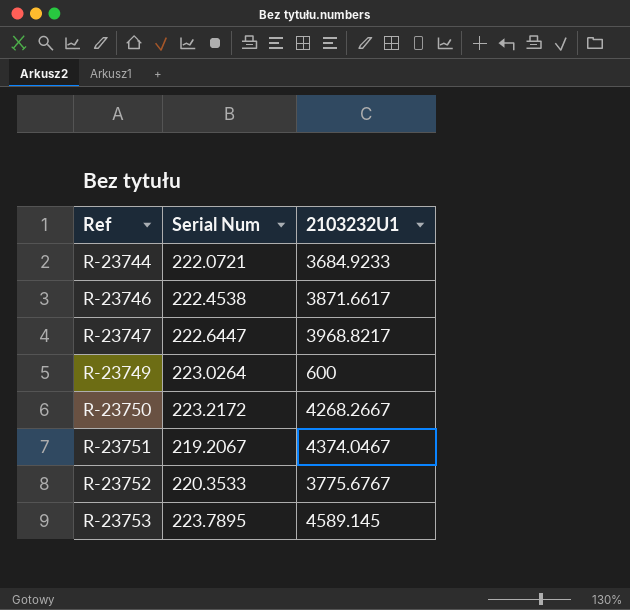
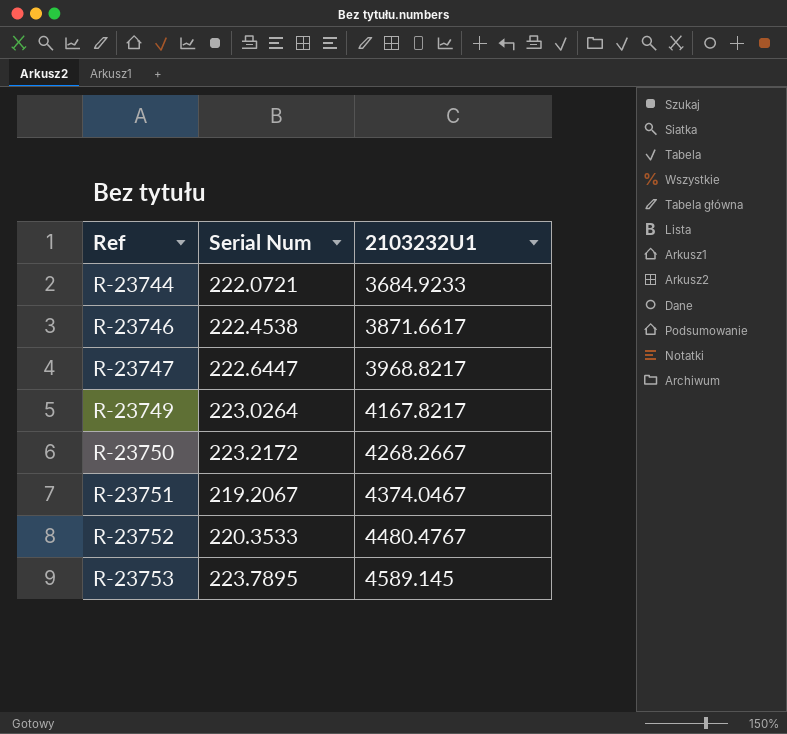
R-23749 | 2103232U1: 600 -> 4167.8217
R-23752 | 2103232U1: 3775.6767 -> 4480.4767

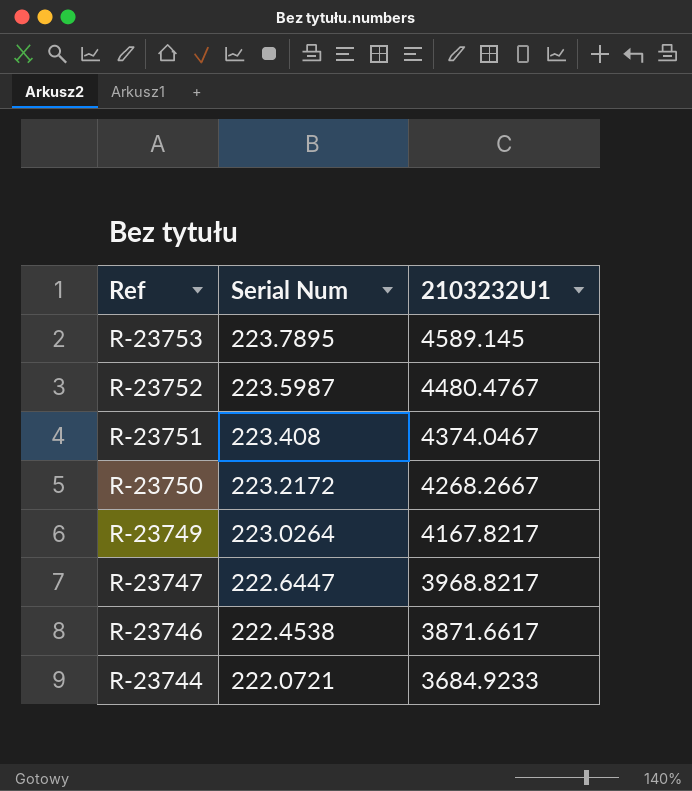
row order: Ref ascending -> Ref descending
R-23752 | Serial Num: 220.3533 -> 223.5987
R-23751 | Serial Num: 219.2067 -> 223.408

